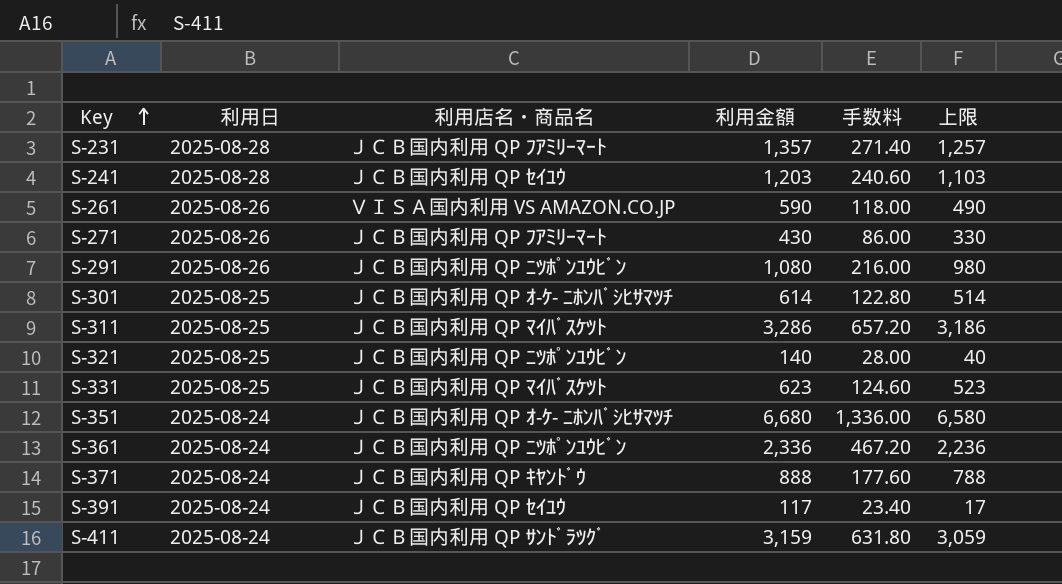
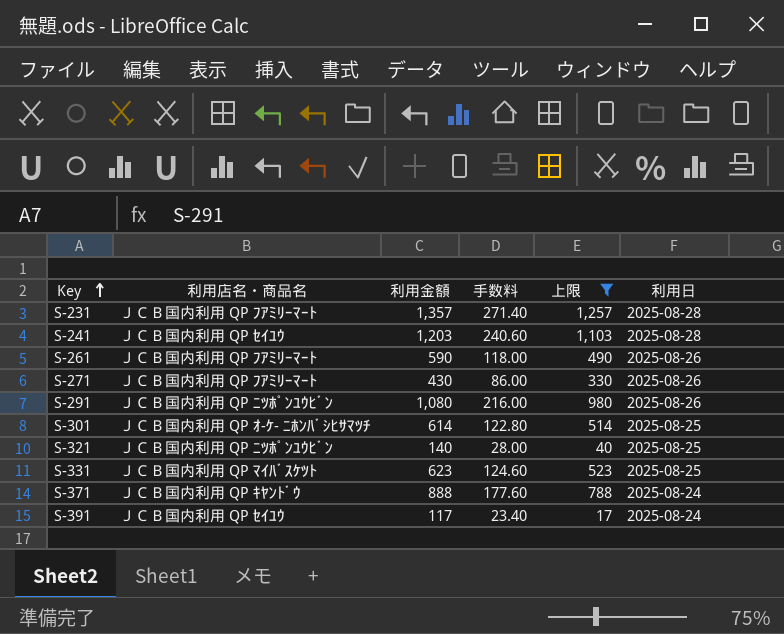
filter: none -> 上限 <= 1,257
column 利用日 | position: 2 -> 6
S-261 | 利用店名・商品名: ＶＩＳＡ国内利用 VS AMAZON.CO.JP -> ＪＣＢ国内利用 QP ﾌｱﾐﾘｰﾏｰﾄ

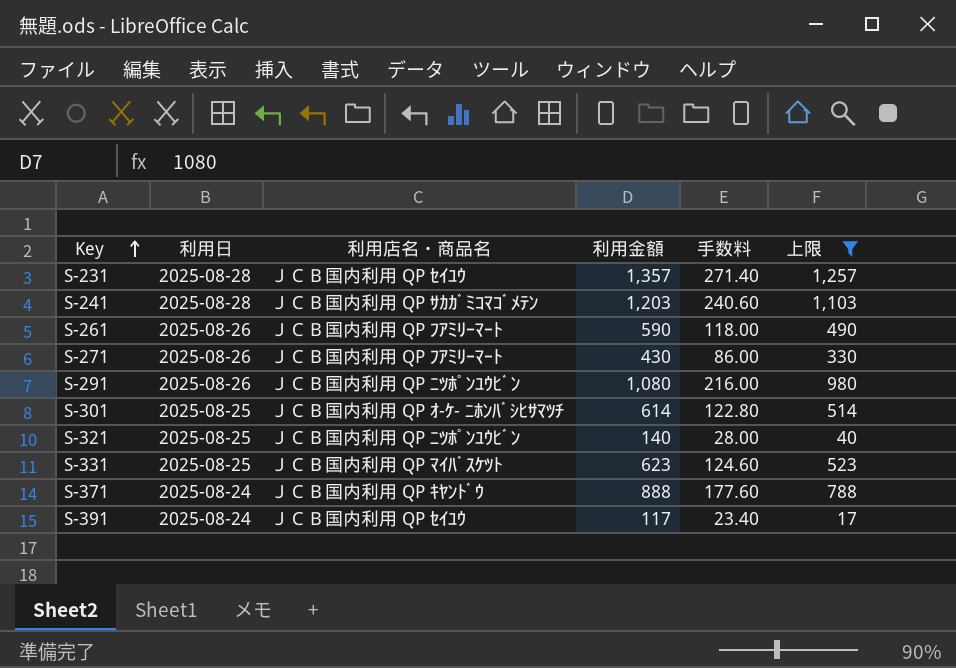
column 利用日 | position: 6 -> 2
S-231 | 利用店名・商品名: ＪＣＢ国内利用 QP ﾌｱﾐﾘｰﾏｰﾄ -> ＪＣＢ国内利用 QP ｾｲﾕｳ
S-241 | 利用店名・商品名: ＪＣＢ国内利用 QP ｾｲﾕｳ -> ＪＣＢ国内利用 QP ｻｶｶﾞﾐｺﾏｺﾞﾒﾃﾝ

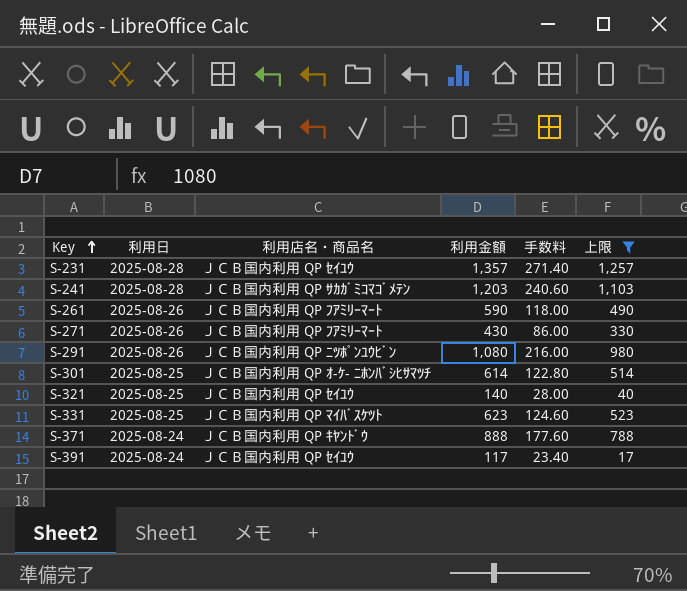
S-321 | 利用店名・商品名: ＪＣＢ国内利用 QP ﾆﾂﾎﾟﾝﾕｳﾋﾞﾝ -> ＪＣＢ国内利用 QP ｾｲﾕｳ

